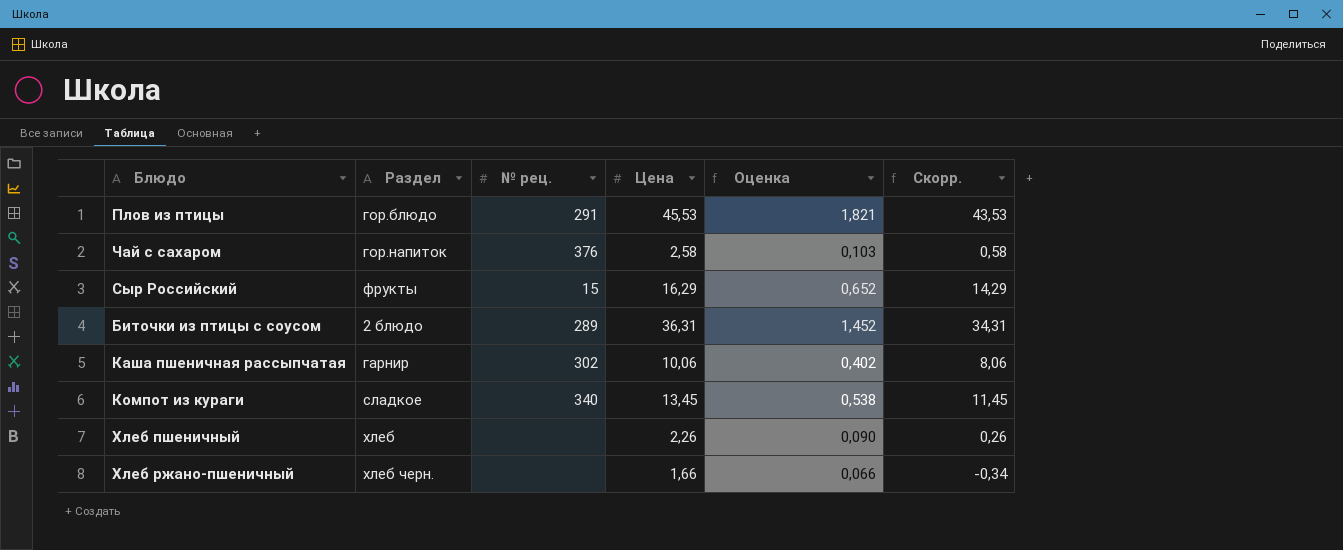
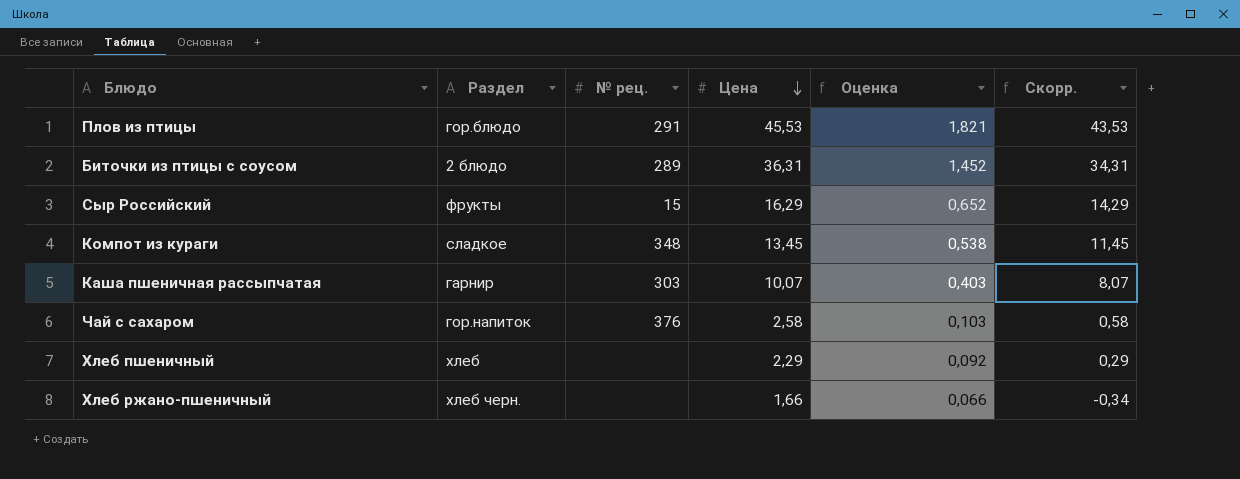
row order: none -> Цена descending
Компот из кураги | № рец.: 340 -> 348
Каша пшеничная рассыпчатая | № рец.: 302 -> 303
Каша пшеничная рассыпчатая | Цена: 10,06 -> 10,07
Каша пшеничная рассыпчатая | Оценка: 0,402 -> 0,403
Каша пшеничная рассыпчатая | Скорр.: 8,06 -> 8,07
Хлеб пшеничный | Цена: 2,26 -> 2,29
Хлеб пшеничный | Оценка: 0,090 -> 0,092
Хлеб пшеничный | Скорр.: 0,26 -> 0,29

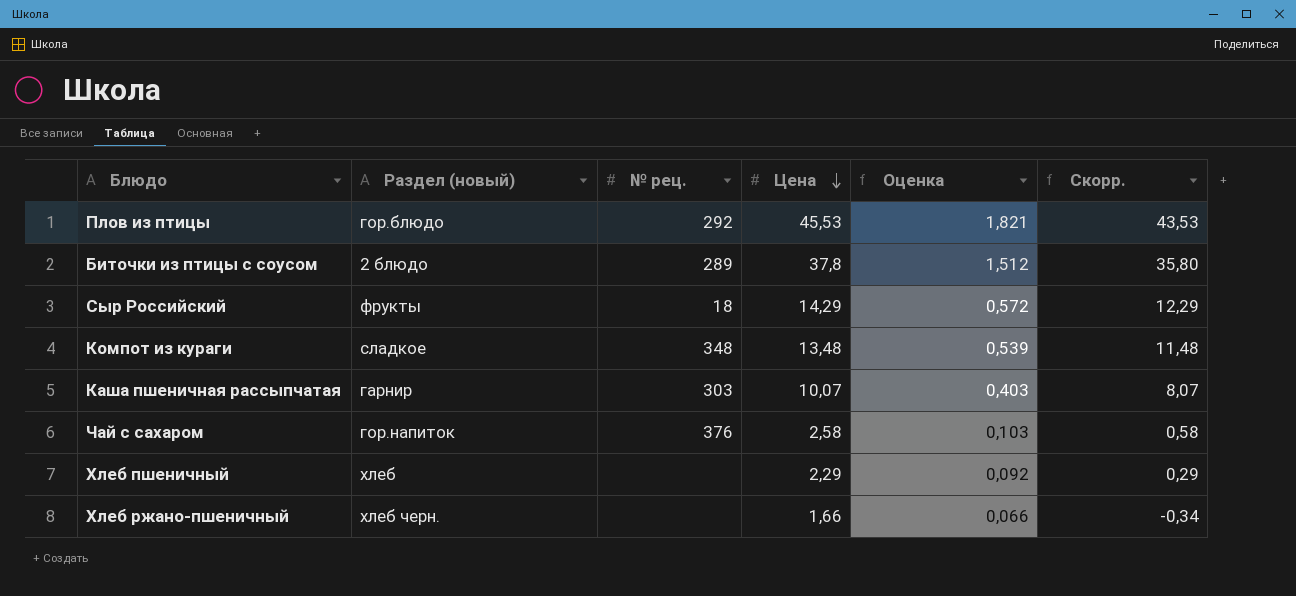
column name: Раздел -> Раздел (новый)
Плов из птицы | № рец.: 291 -> 292
Биточки из птицы с соусом | Цена: 36,31 -> 37,8
Биточки из птицы с соусом | Оценка: 1,452 -> 1,512
Биточки из птицы с соусом | Скорр.: 34,31 -> 35,80
Сыр Российский | № рец.: 15 -> 18
Сыр Российский | Цена: 16,29 -> 14,29
Сыр Российский | Оценка: 0,652 -> 0,572
Сыр Российский | Скорр.: 14,29 -> 12,29
Компот из кураги | Цена: 13,45 -> 13,48
Компот из кураги | Оценка: 0,538 -> 0,539
Компот из кураги | Скорр.: 11,45 -> 11,48

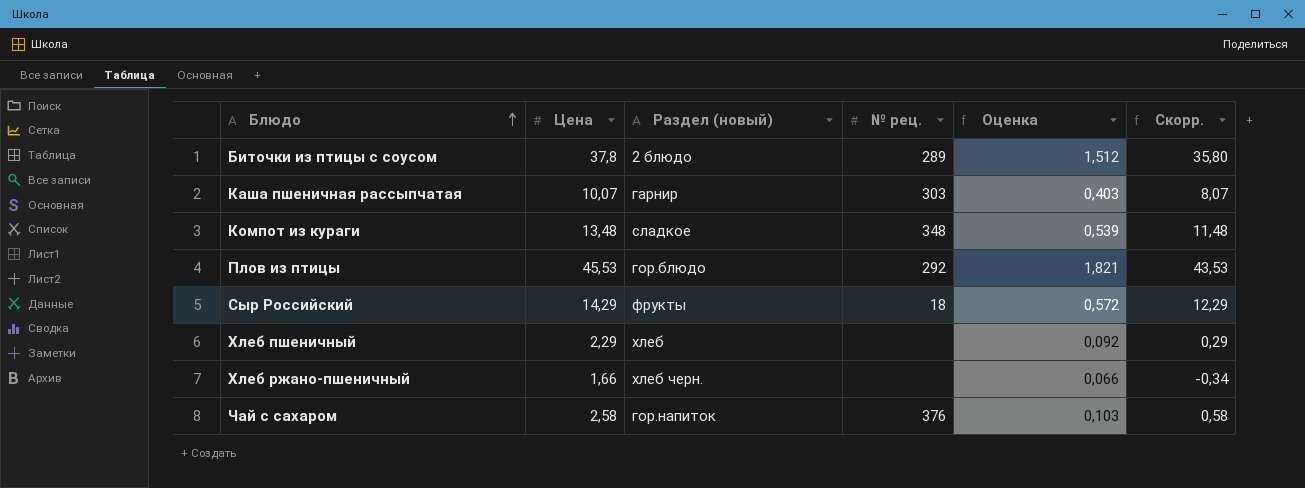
row order: Цена descending -> Блюдо ascending
column Цена | position: 4 -> 2

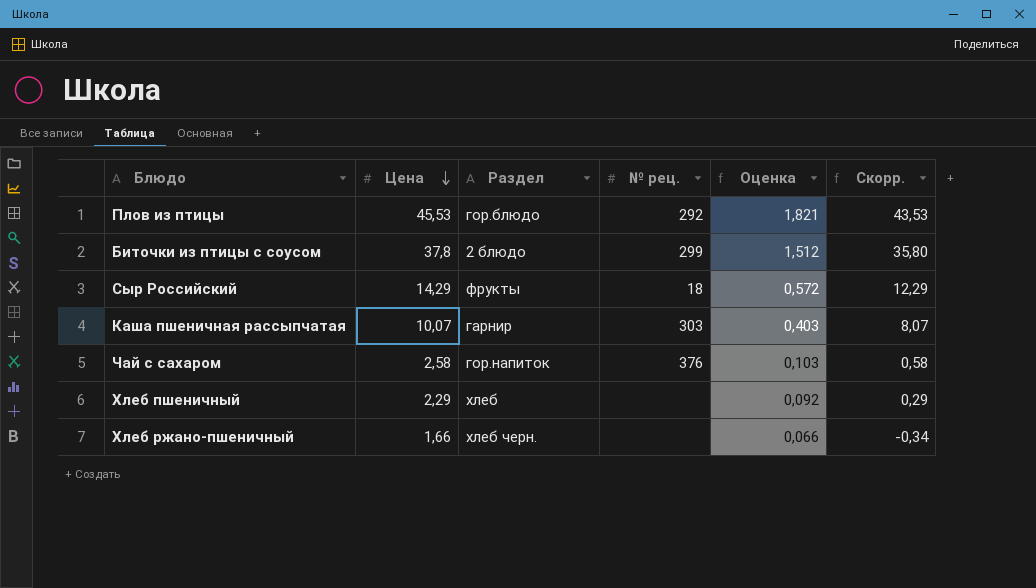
row order: Блюдо ascending -> Цена descending
column name: Раздел (новый) -> Раздел
row Компот из кураги: 13,48 | сладкое | 348 | 0,539 | 11,48 -> none
Биточки из птицы с соусом | № рец.: 289 -> 299

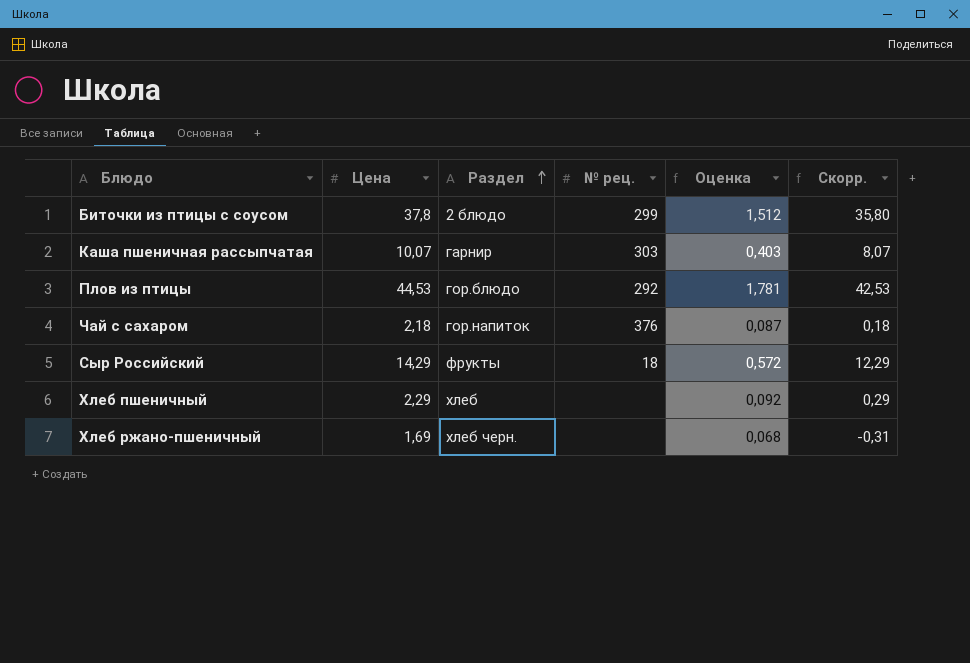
row order: Цена descending -> Раздел ascending
Плов из птицы | Цена: 45,53 -> 44,53
Плов из птицы | Оценка: 1,821 -> 1,781
Плов из птицы | Скорр.: 43,53 -> 42,53
Чай с сахаром | Цена: 2,58 -> 2,18
Чай с сахаром | Оценка: 0,103 -> 0,087
Чай с сахаром | Скорр.: 0,58 -> 0,18
Хлеб ржано-пшеничный | Цена: 1,66 -> 1,69
Хлеб ржано-пшеничный | Оценка: 0,066 -> 0,068
Хлеб ржано-пшеничный | Скорр.: -0,34 -> -0,31

